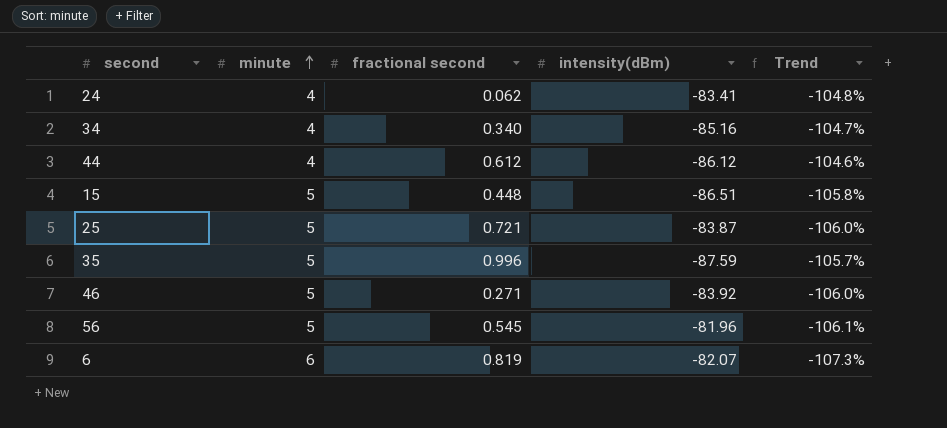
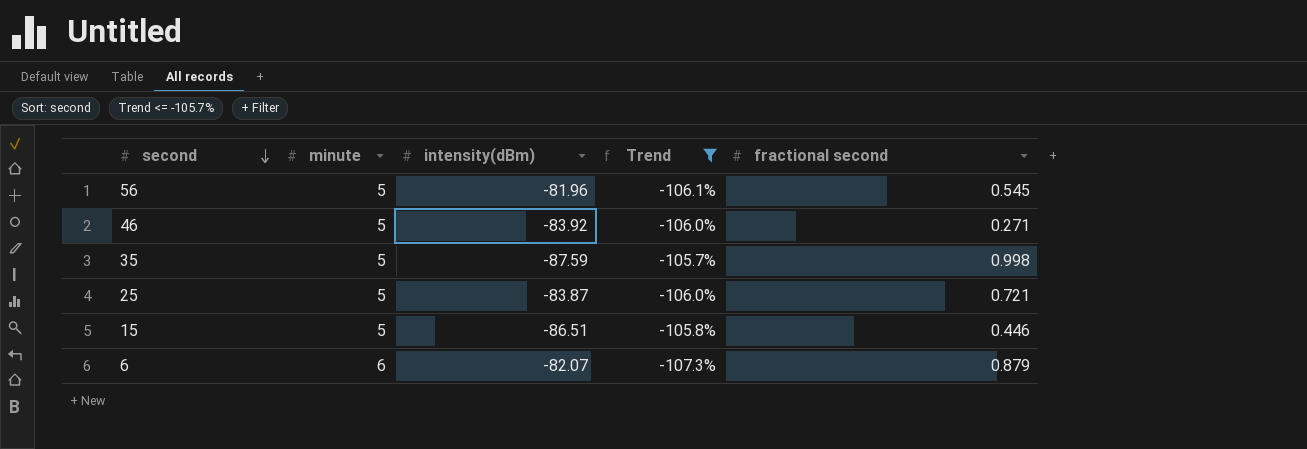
filter: none -> Trend <= -105.7%
row order: minute ascending -> second descending
column fractional second | position: 3 -> 5
35 | fractional second: 0.996 -> 0.998
15 | fractional second: 0.448 -> 0.446
6 | fractional second: 0.819 -> 0.879

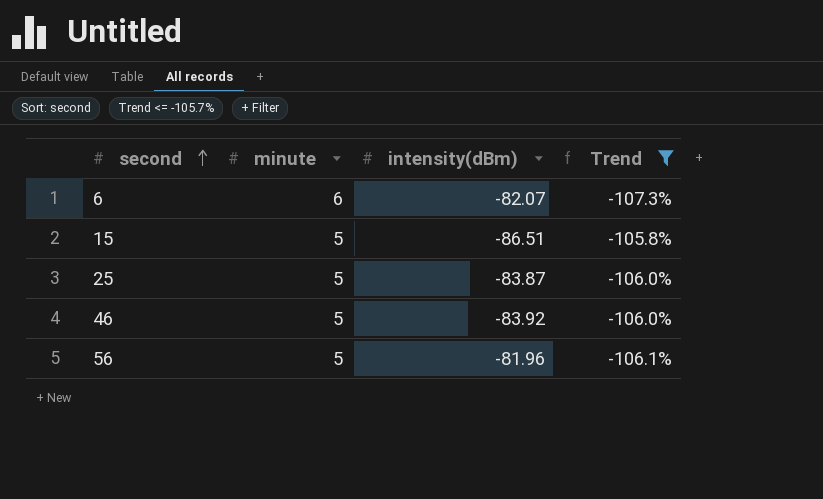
row order: second descending -> second ascending
column fractional second | position: 5 -> none
row 35: 5 | -87.59 | -105.7% | 0.998 -> none

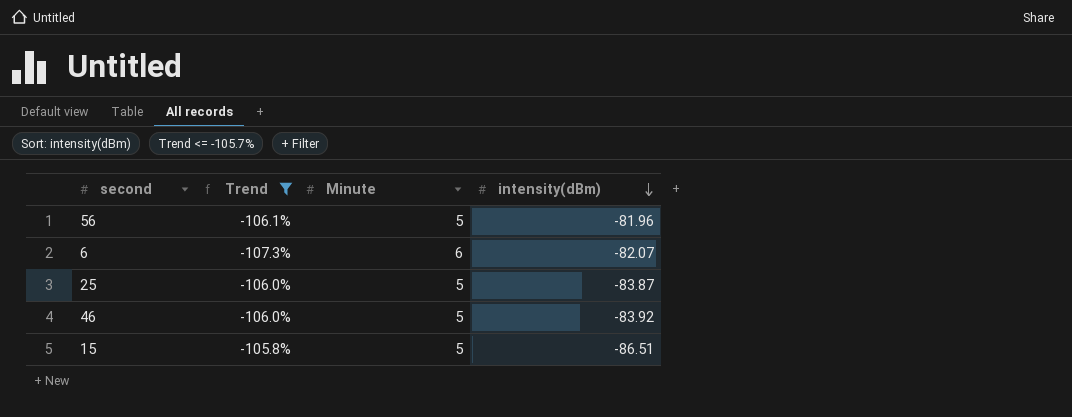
row order: second ascending -> intensity(dBm) descending
column Trend | position: 4 -> 2
column name: minute -> Minute

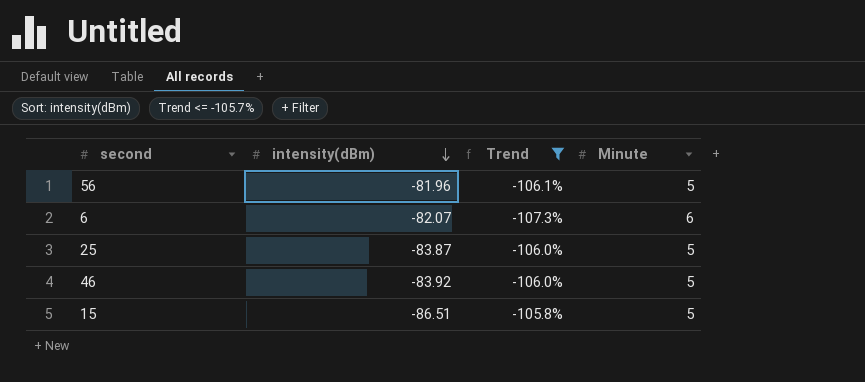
column intensity(dBm) | position: 4 -> 2

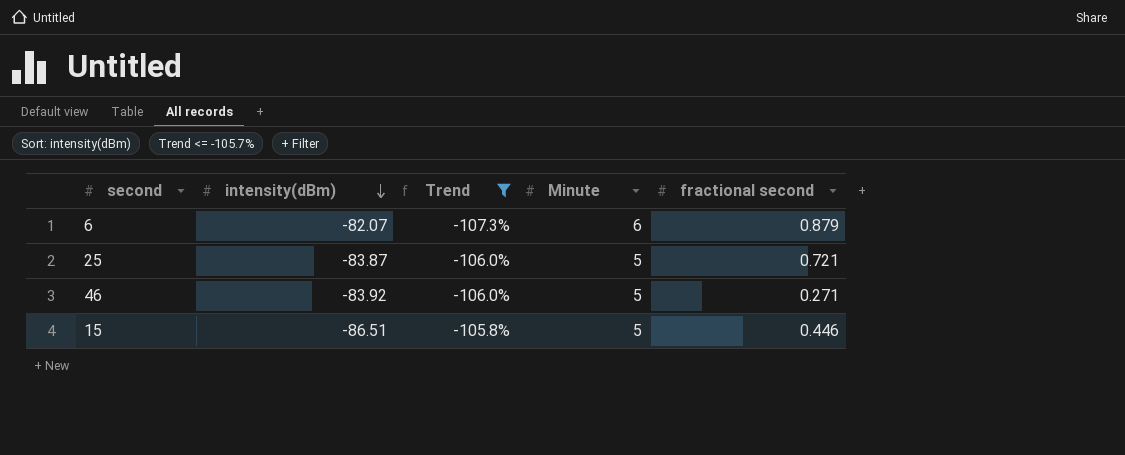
column fractional second | position: none -> 5
row 56: -81.96 | -106.1% | 5 -> none

